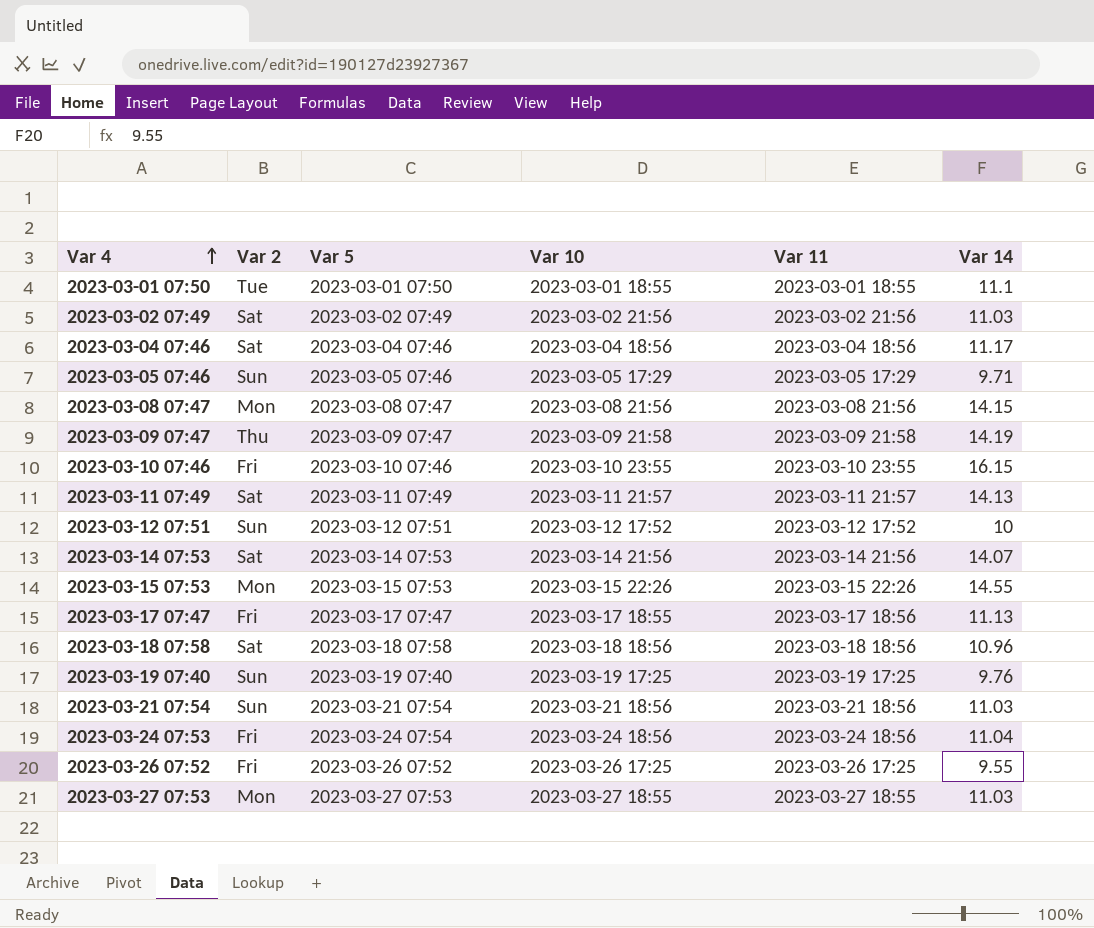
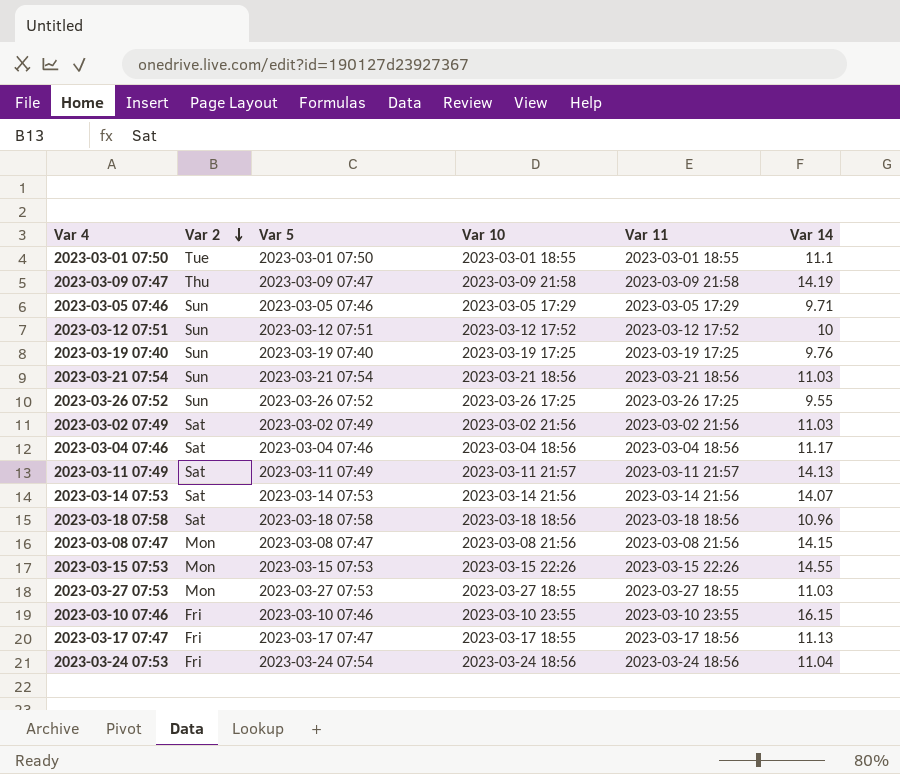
row order: Var 4 ascending -> Var 2 descending
2023-03-26 07:52 | Var 2: Fri -> Sun

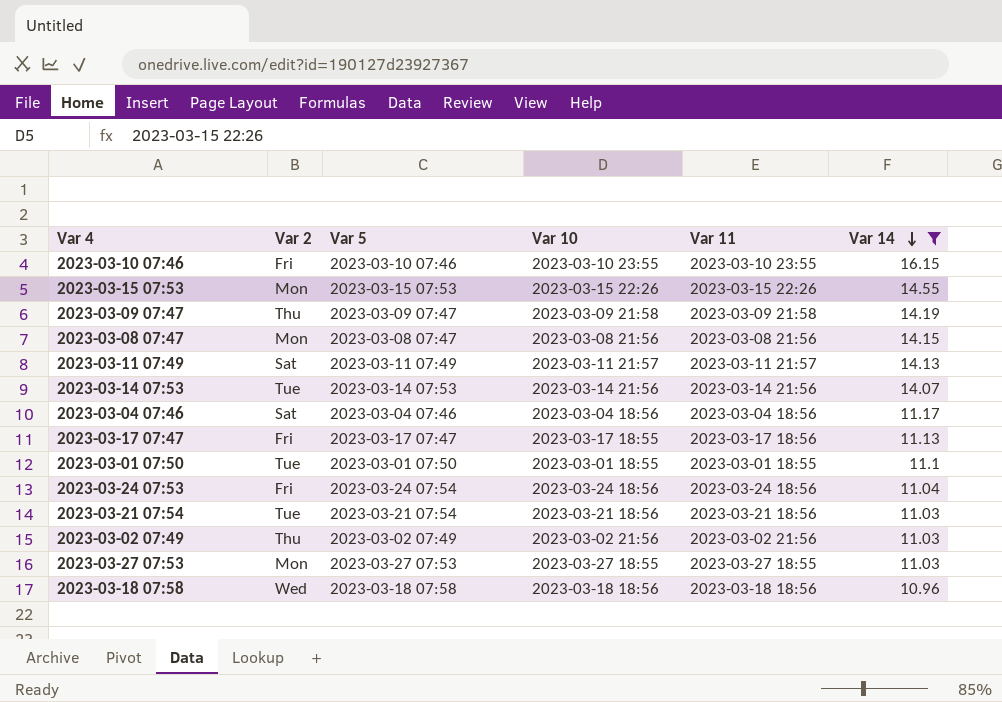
filter: none -> Var 14 >= 10.96
row order: Var 2 descending -> Var 14 descending
2023-03-14 07:53 | Var 2: Sat -> Tue
2023-03-21 07:54 | Var 2: Sun -> Tue
2023-03-02 07:49 | Var 2: Sat -> Thu
2023-03-18 07:58 | Var 2: Sat -> Wed

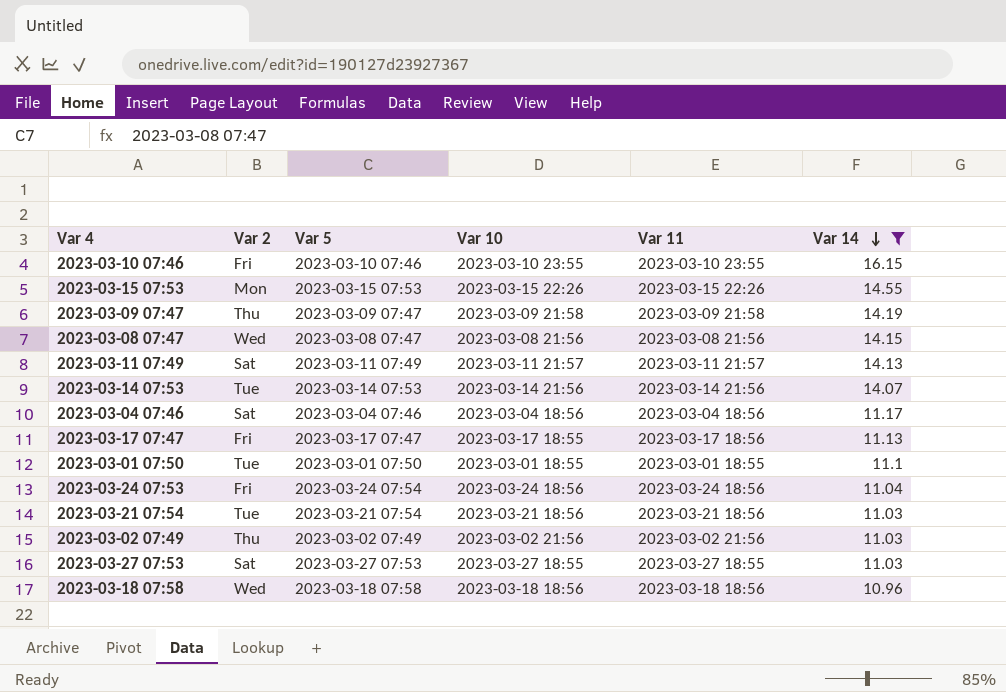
2023-03-08 07:47 | Var 2: Mon -> Wed
2023-03-27 07:53 | Var 2: Mon -> Sat

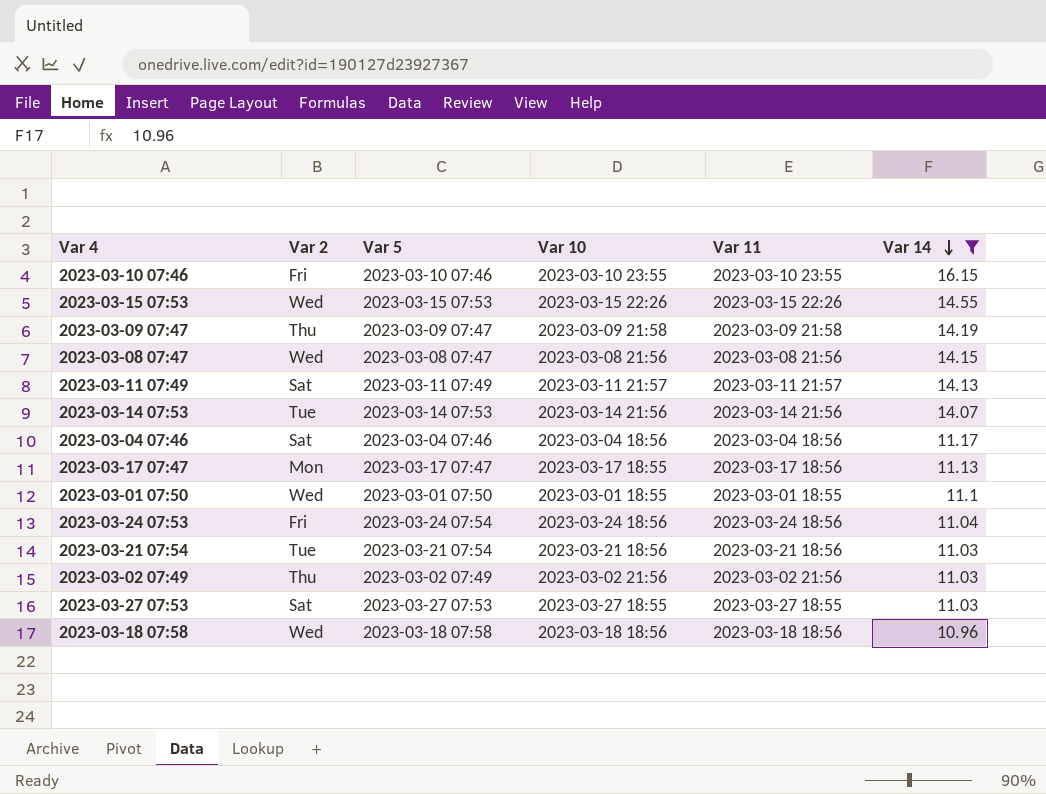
2023-03-15 07:53 | Var 2: Mon -> Wed
2023-03-17 07:47 | Var 2: Fri -> Mon
2023-03-01 07:50 | Var 2: Tue -> Wed

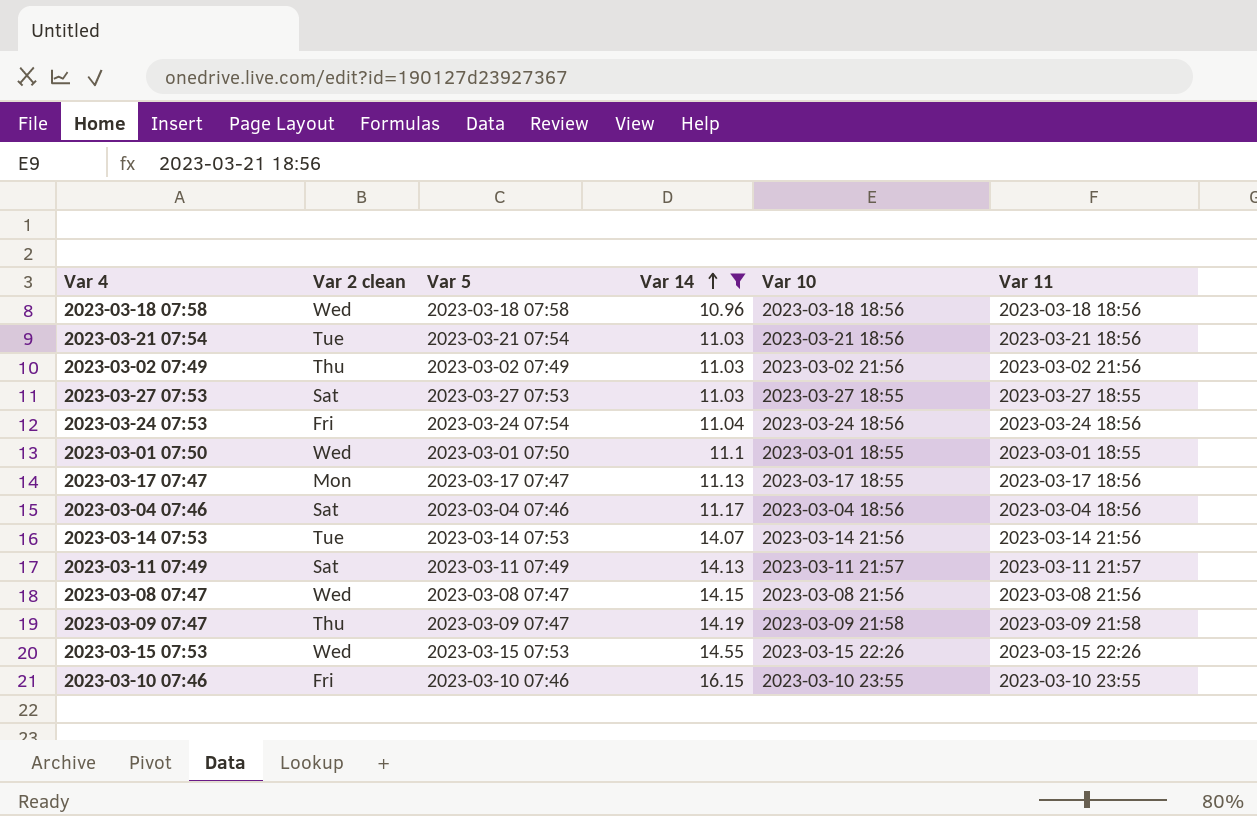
row order: Var 14 descending -> Var 14 ascending
column name: Var 2 -> Var 2 clean
column Var 14 | position: 6 -> 4

